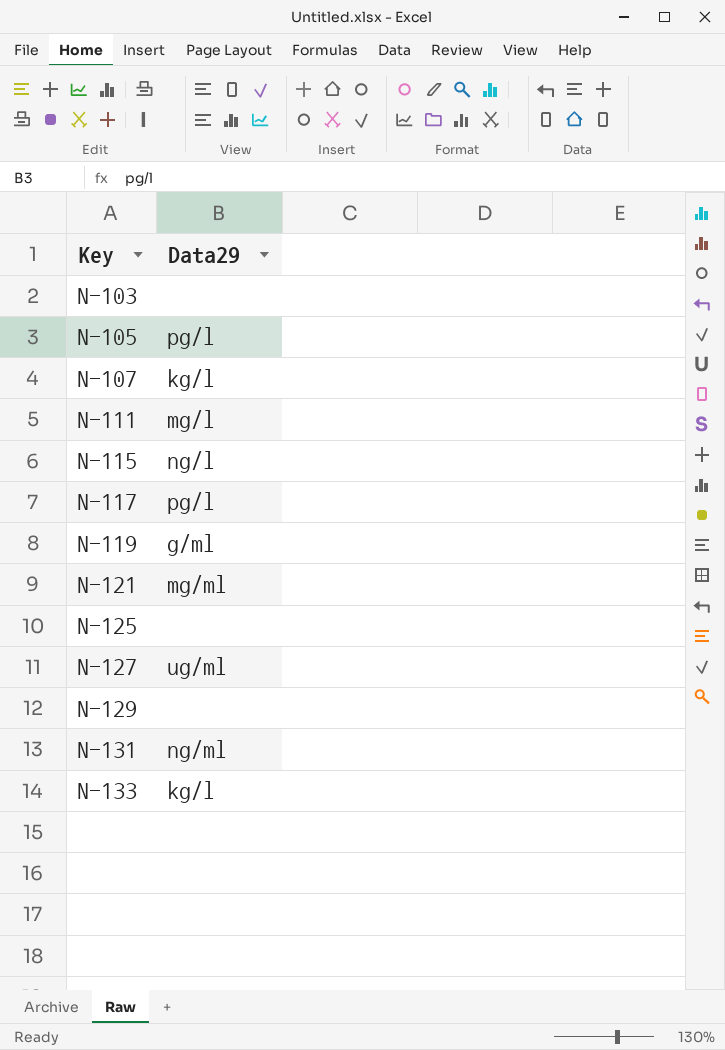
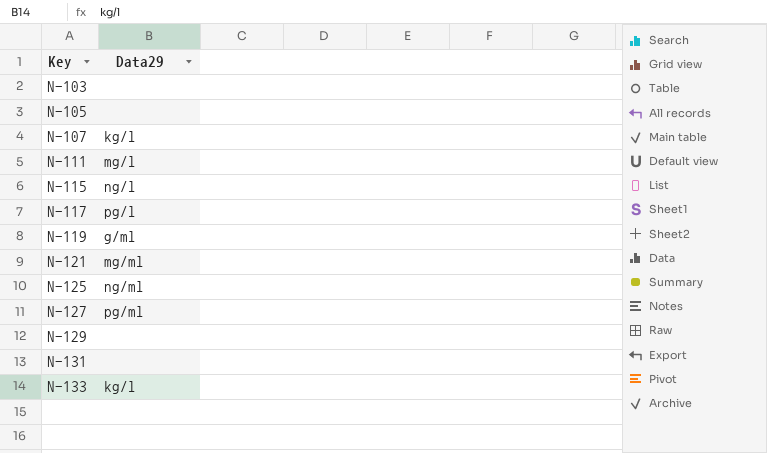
N-105 | Data29: pg/l -> none
N-125 | Data29: none -> ng/ml
N-127 | Data29: ug/ml -> pg/ml
N-131 | Data29: ng/ml -> none

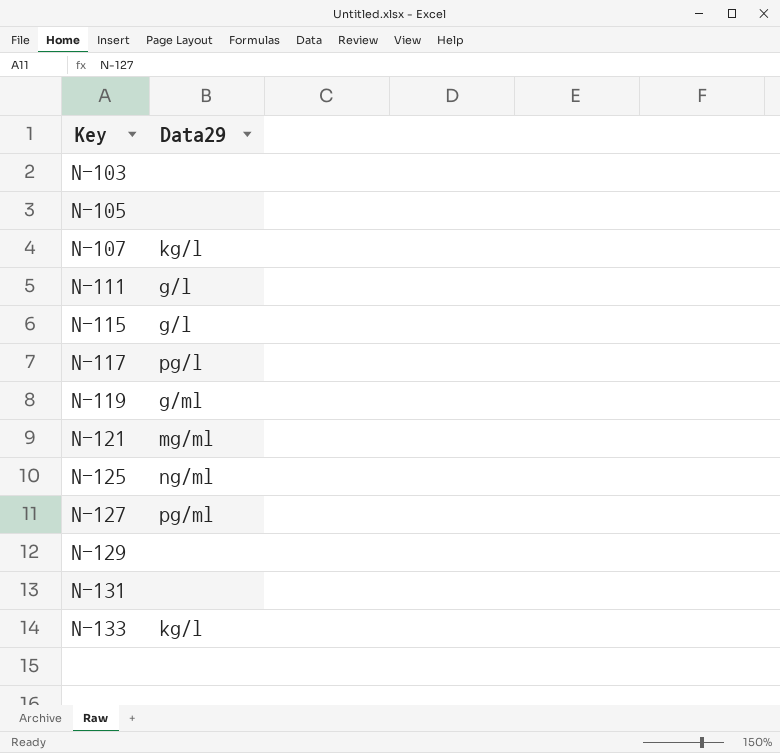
N-111 | Data29: mg/l -> g/l
N-115 | Data29: ng/l -> g/l

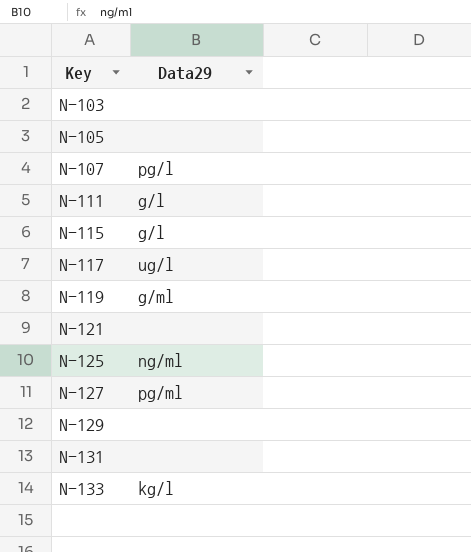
N-107 | Data29: kg/l -> pg/l
N-117 | Data29: pg/l -> ug/l
N-121 | Data29: mg/ml -> none

